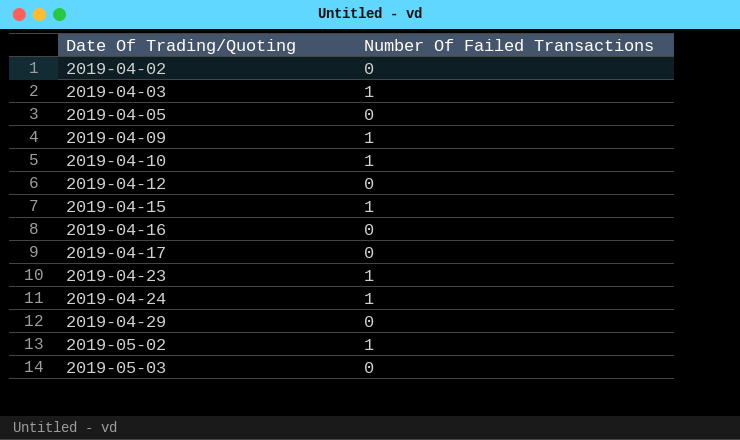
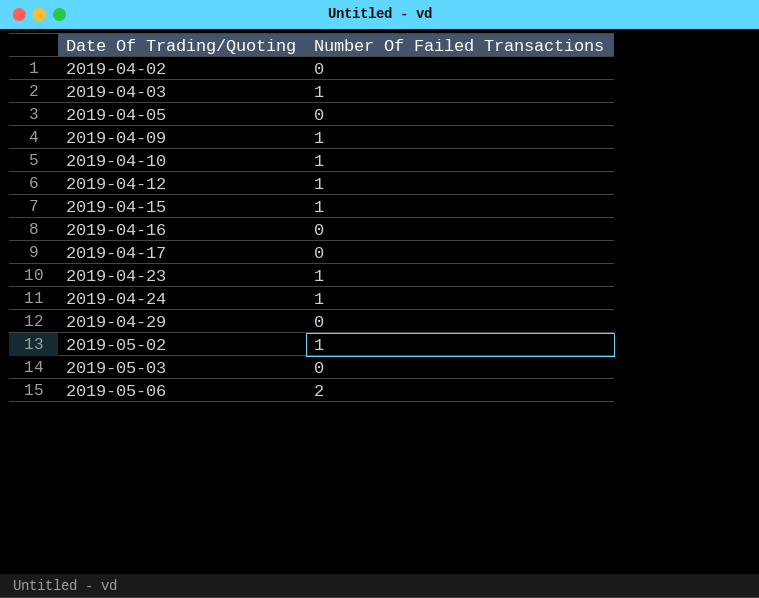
2019-04-12 | Number Of Failed Transactions: 0 -> 1
row 2019-05-06: none -> 2

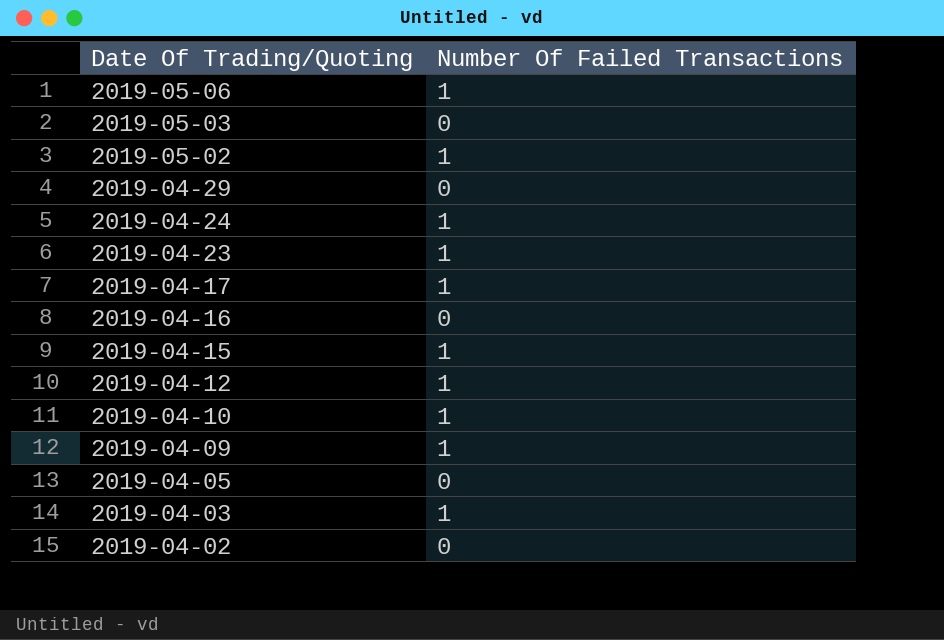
row order: Date Of Trading/Quoting ascending -> Date Of Trading/Quoting descending
2019-05-06 | Number Of Failed Transactions: 2 -> 1
2019-04-17 | Number Of Failed Transactions: 0 -> 1

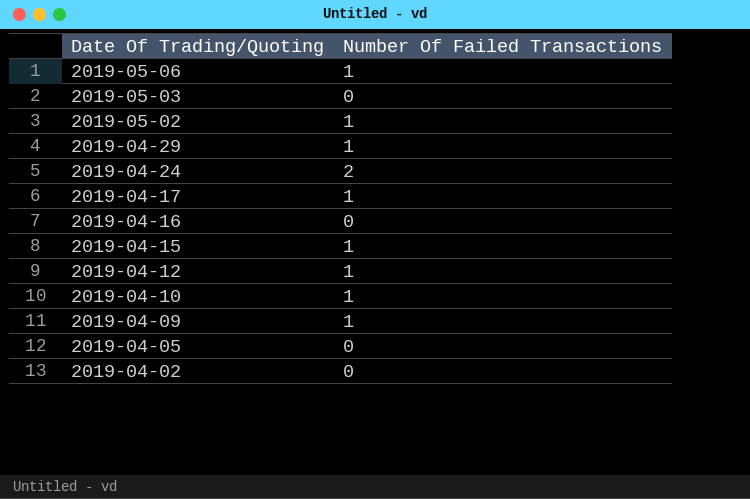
row 2019-04-23: 1 -> none
row 2019-04-03: 1 -> none
2019-04-29 | Number Of Failed Transactions: 0 -> 1
2019-04-24 | Number Of Failed Transactions: 1 -> 2

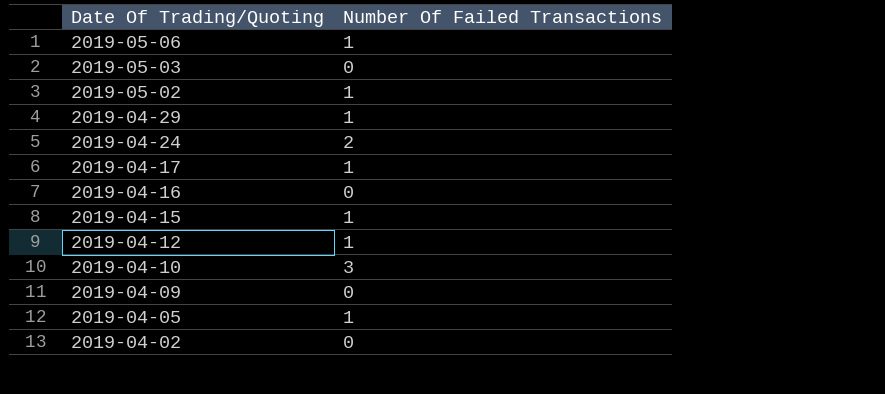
2019-04-10 | Number Of Failed Transactions: 1 -> 3
2019-04-09 | Number Of Failed Transactions: 1 -> 0
2019-04-05 | Number Of Failed Transactions: 0 -> 1

